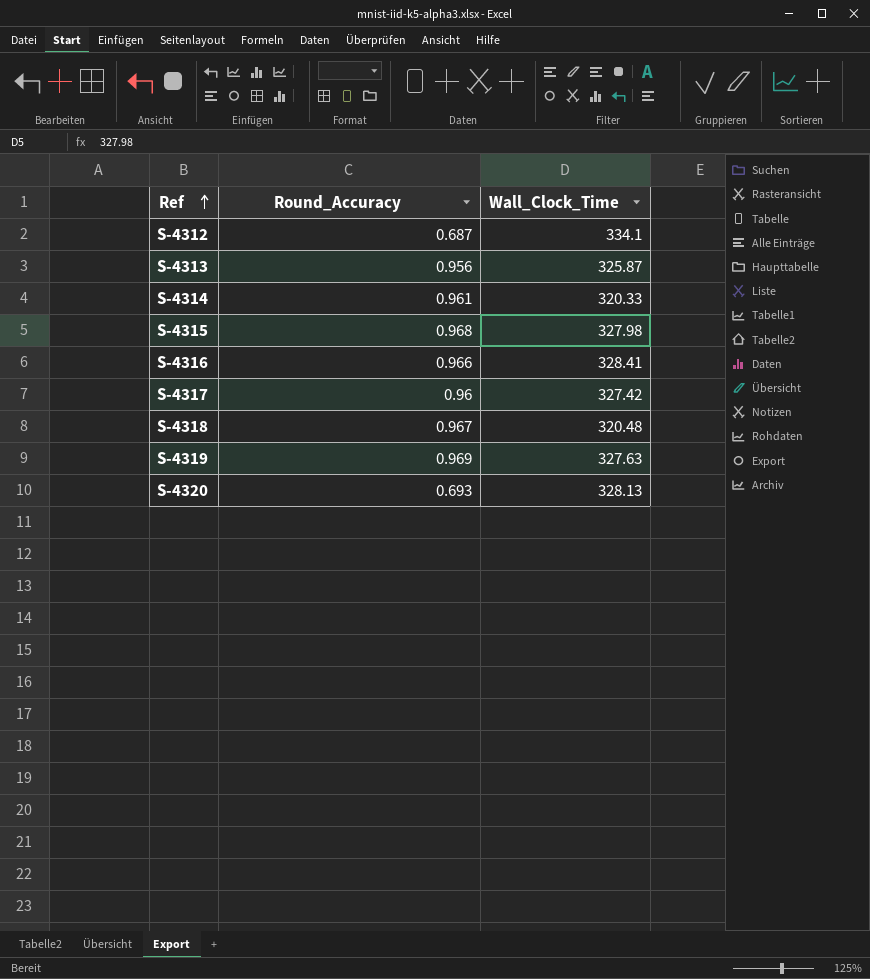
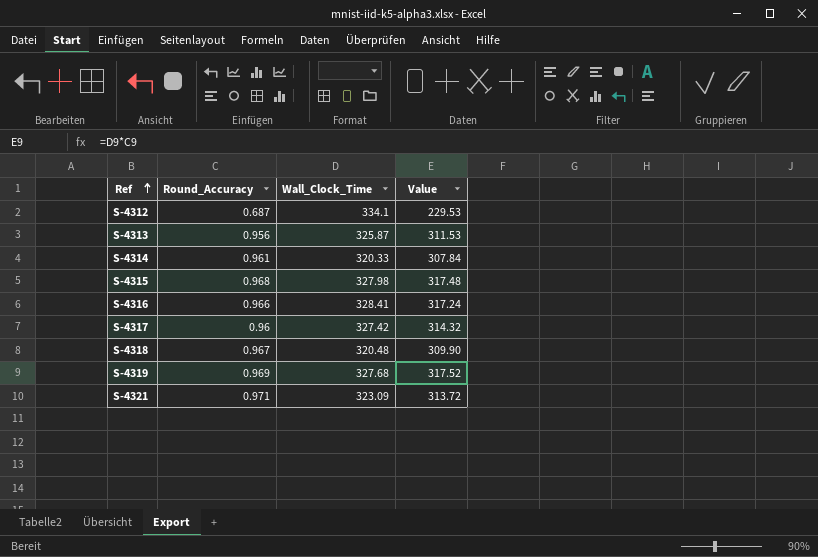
column Value | formula: none -> [Round_Accuracy] * [Wall_Clock_Time]
row S-4320: 0.693 | 328.13 -> none
S-4319 | Wall_Clock_Time: 327.63 -> 327.68
row S-4321: none -> 0.971 | 323.09 | 313.72

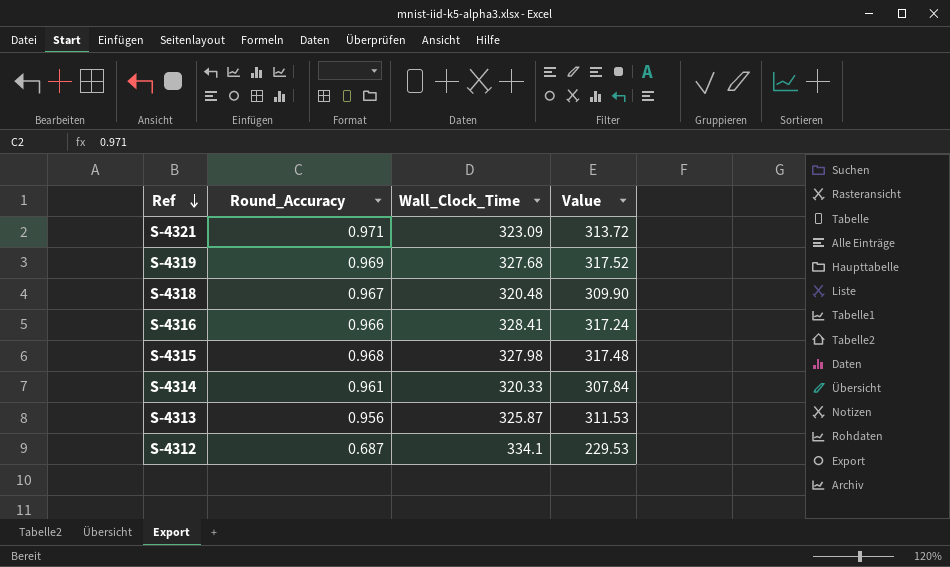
row order: Ref ascending -> Ref descending
row S-4317: 0.96 | 327.42 | 314.32 -> none

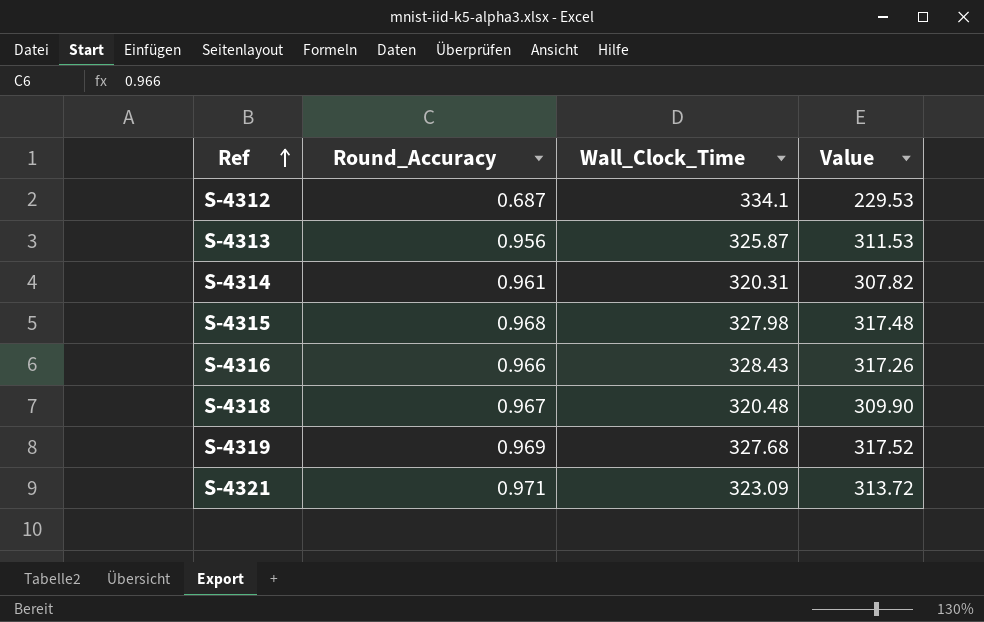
row order: Ref descending -> Ref ascending
S-4314 | Wall_Clock_Time: 320.33 -> 320.31
S-4314 | Value: 307.84 -> 307.82
S-4316 | Wall_Clock_Time: 328.41 -> 328.43
S-4316 | Value: 317.24 -> 317.26

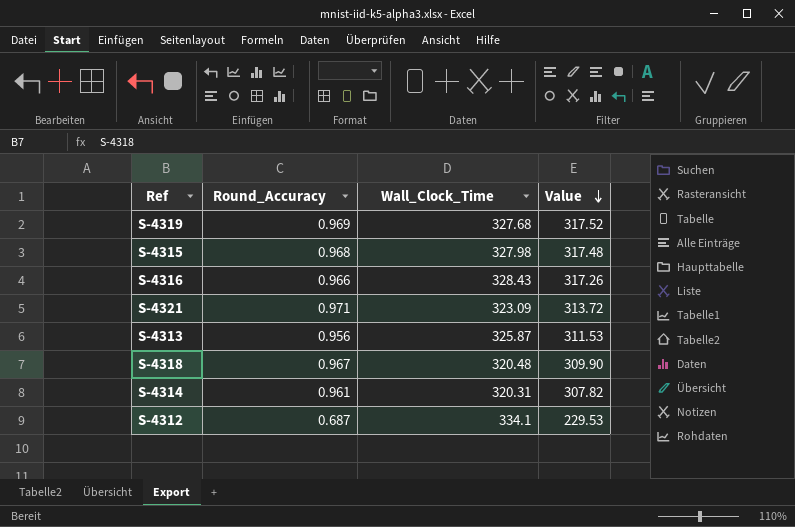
row order: Ref ascending -> Value descending

